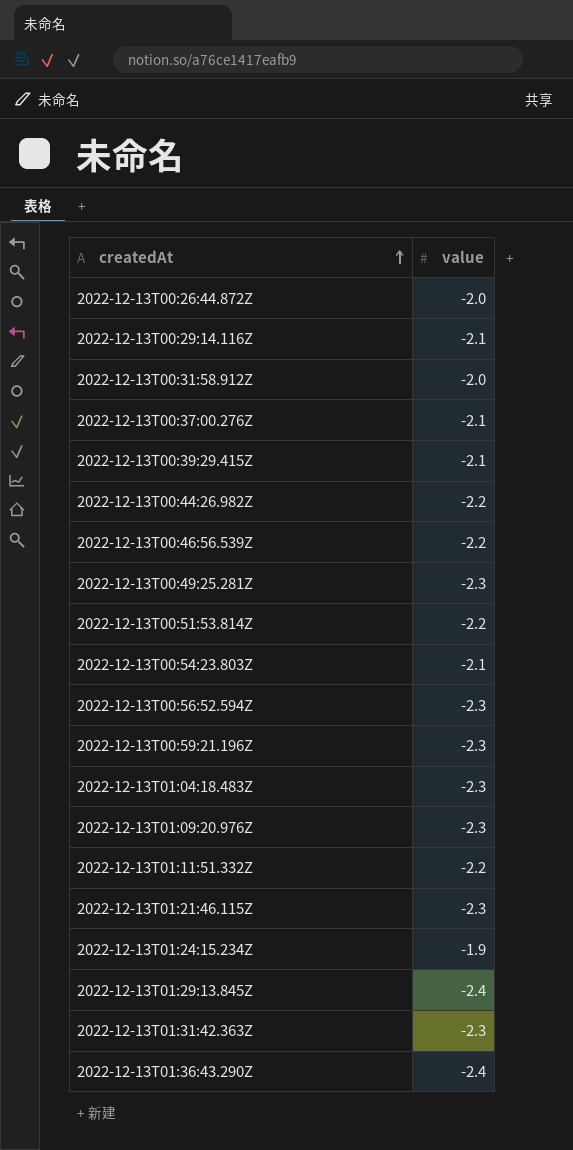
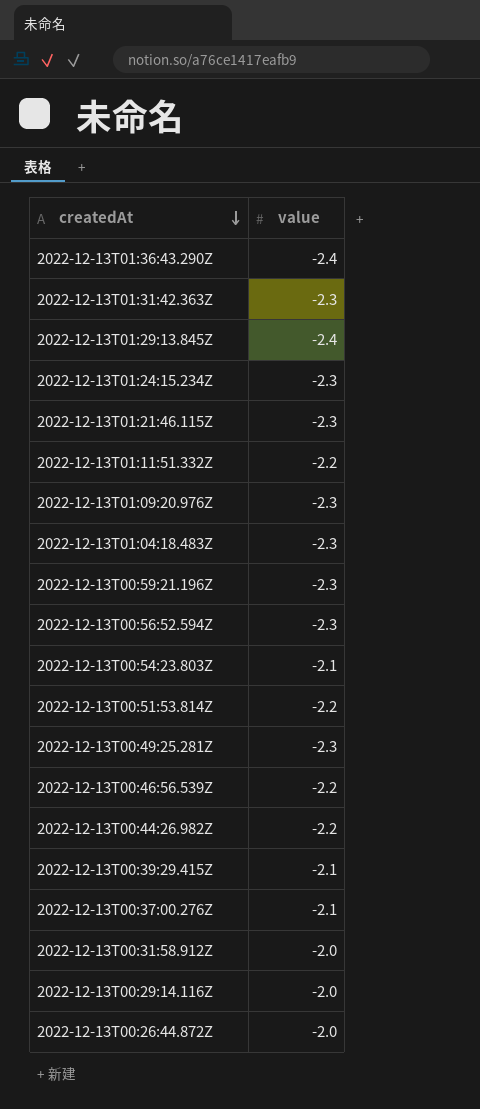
row order: createdAt ascending -> createdAt descending
2022-12-13T01:24:15.234Z | value: -1.9 -> -2.3
2022-12-13T00:29:14.116Z | value: -2.1 -> -2.0

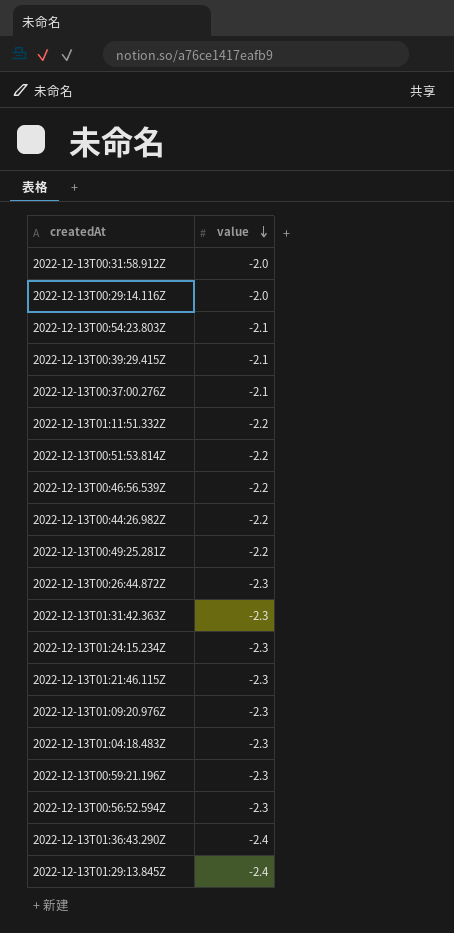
row order: createdAt descending -> value descending
2022-12-13T00:49:25.281Z | value: -2.3 -> -2.2
2022-12-13T00:26:44.872Z | value: -2.0 -> -2.3

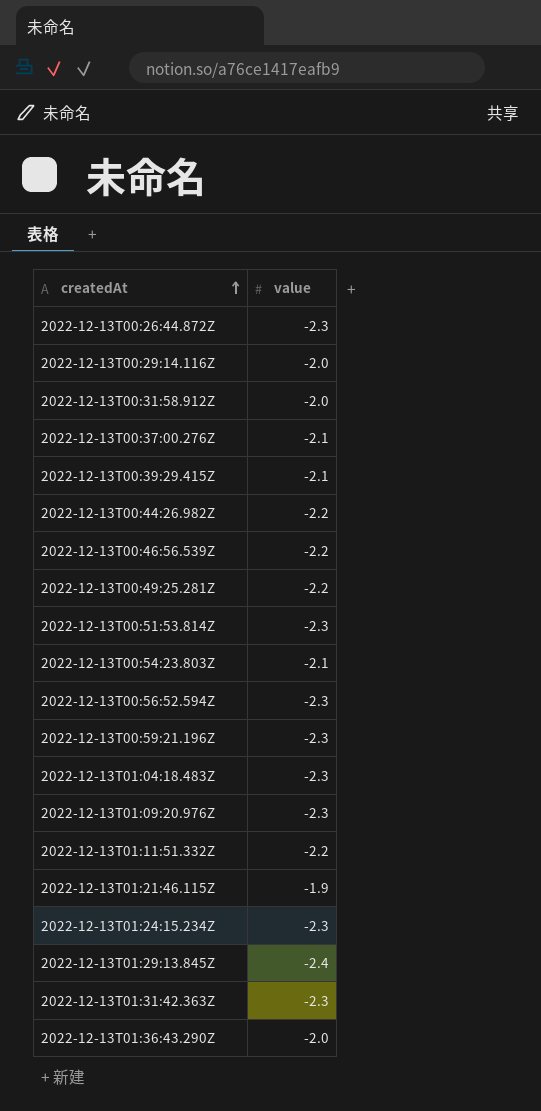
row order: value descending -> createdAt ascending
2022-12-13T00:51:53.814Z | value: -2.2 -> -2.3
2022-12-13T01:21:46.115Z | value: -2.3 -> -1.9
2022-12-13T01:36:43.290Z | value: -2.4 -> -2.0

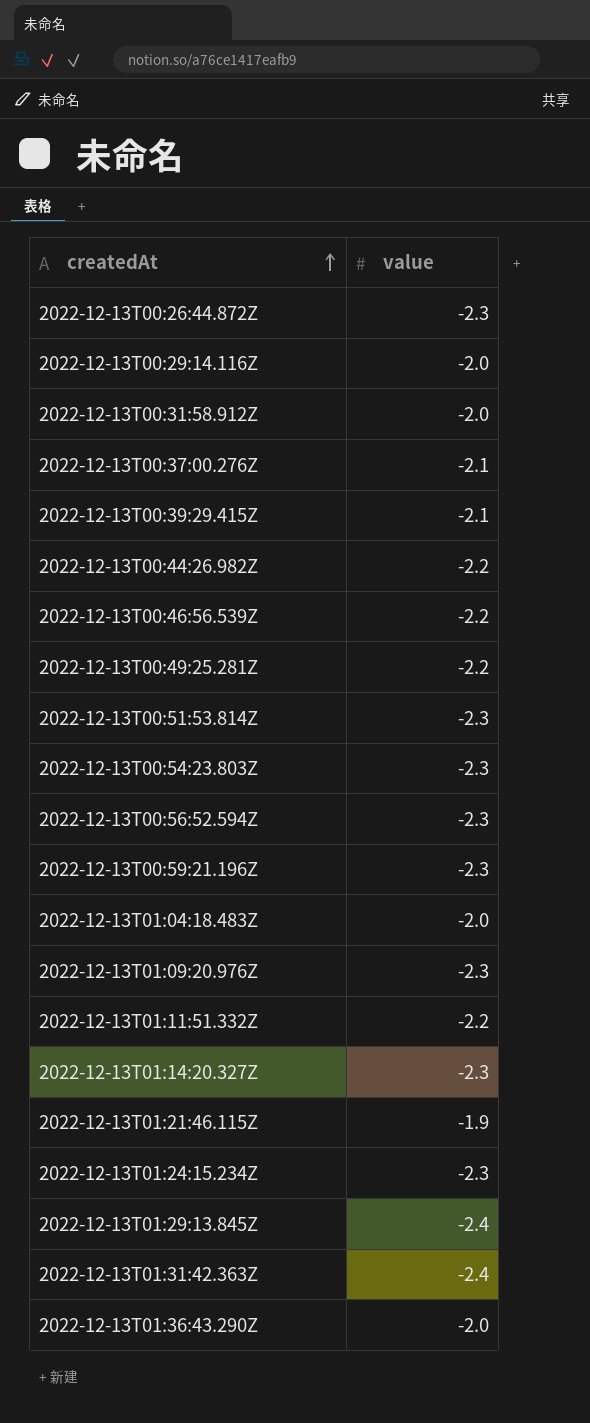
2022-12-13T00:54:23.803Z | value: -2.1 -> -2.3
2022-12-13T01:04:18.483Z | value: -2.3 -> -2.0
row 2022-12-13T01:14:20.327Z: none -> -2.3
2022-12-13T01:31:42.363Z | value: -2.3 -> -2.4

